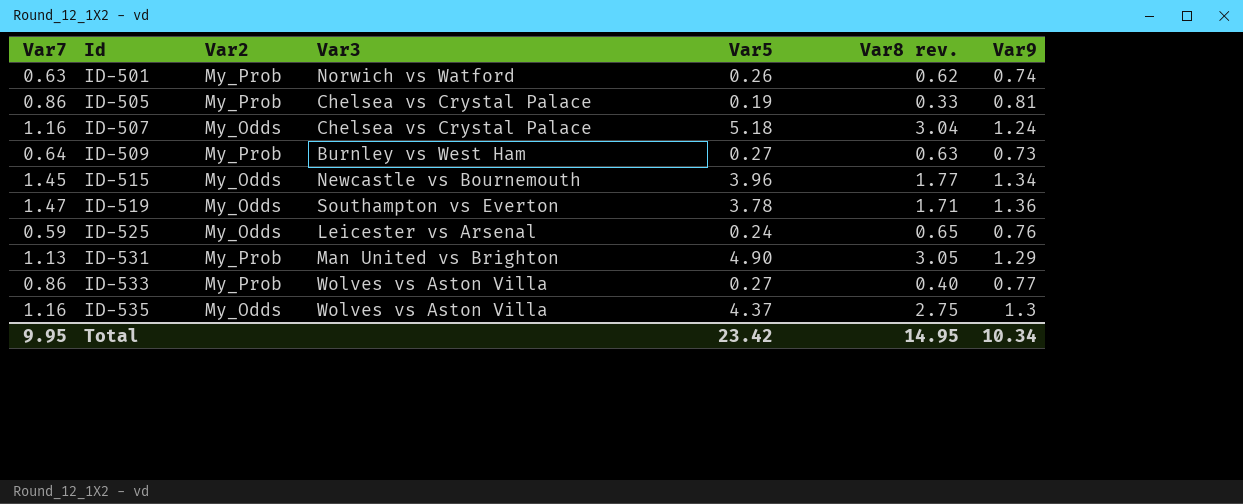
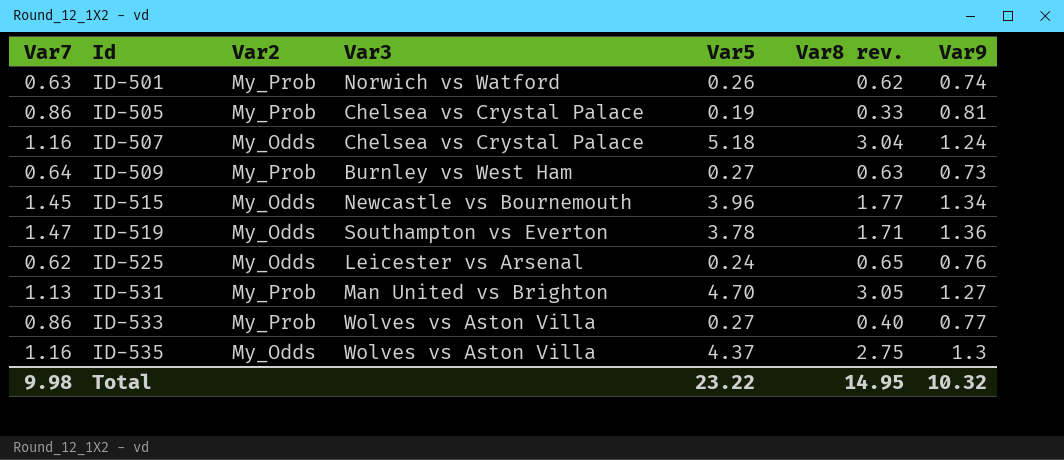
ID-525 | Var7: 0.59 -> 0.62
ID-531 | Var5: 4.90 -> 4.70
ID-531 | Var9: 1.29 -> 1.27
Total | Var7: 9.95 -> 9.98
Total | Var5: 23.42 -> 23.22
Total | Var9: 10.34 -> 10.32

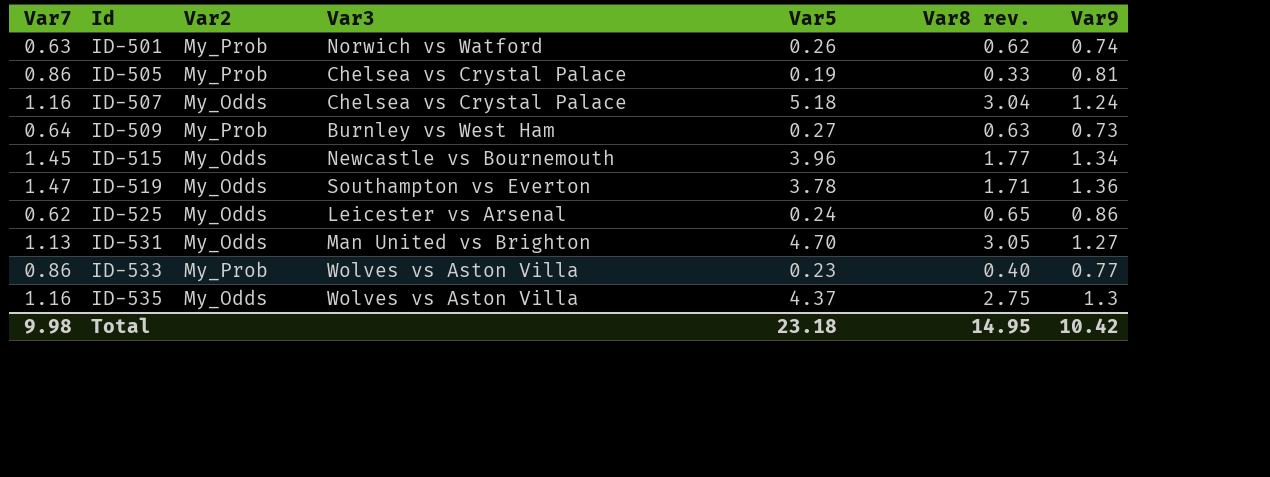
ID-525 | Var9: 0.76 -> 0.86
ID-531 | Var2: My_Prob -> My_Odds
ID-533 | Var5: 0.27 -> 0.23
Total | Var5: 23.22 -> 23.18
Total | Var9: 10.32 -> 10.42

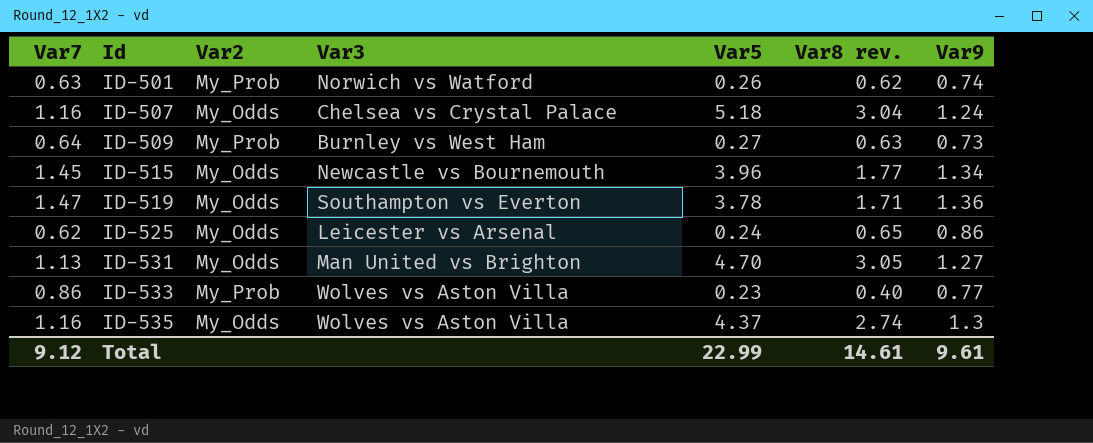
row ID-505: 0.86 | My_Prob | Chelsea vs Crystal Palace | 0.19 | 0.33 | 0.81 -> none
ID-535 | Var8 rev.: 2.75 -> 2.74
Total | Var7: 9.98 -> 9.12
Total | Var5: 23.18 -> 22.99
Total | Var8 rev.: 14.95 -> 14.61
Total | Var9: 10.42 -> 9.61

